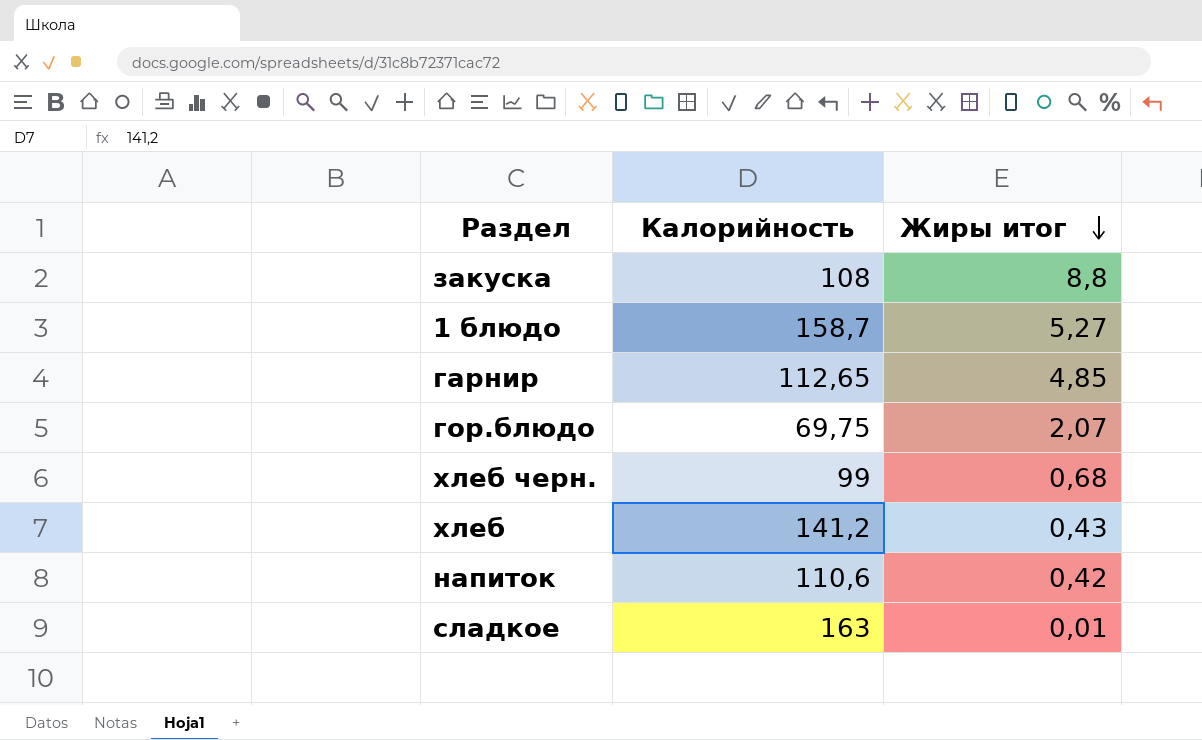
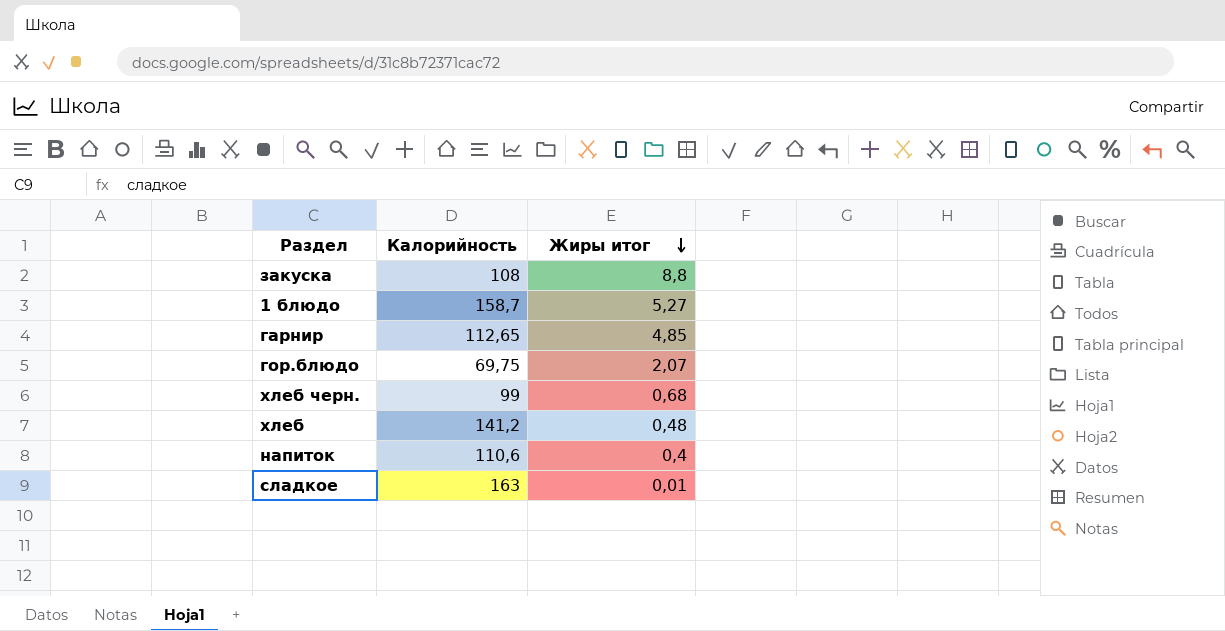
хлеб | Жиры итог: 0,43 -> 0,48
напиток | Жиры итог: 0,42 -> 0,4

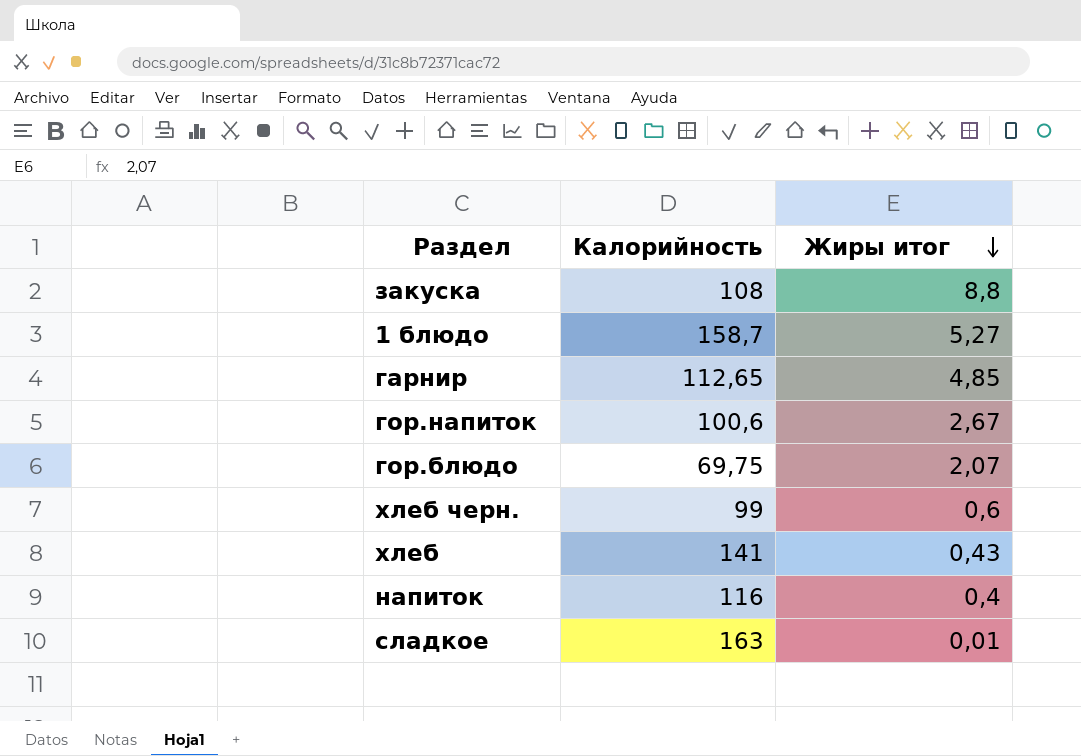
row гор.напиток: none -> 100,6 | 2,67
хлеб черн. | Жиры итог: 0,68 -> 0,6
хлеб | Калорийность: 141,2 -> 141
хлеб | Жиры итог: 0,48 -> 0,43
напиток | Калорийность: 110,6 -> 116

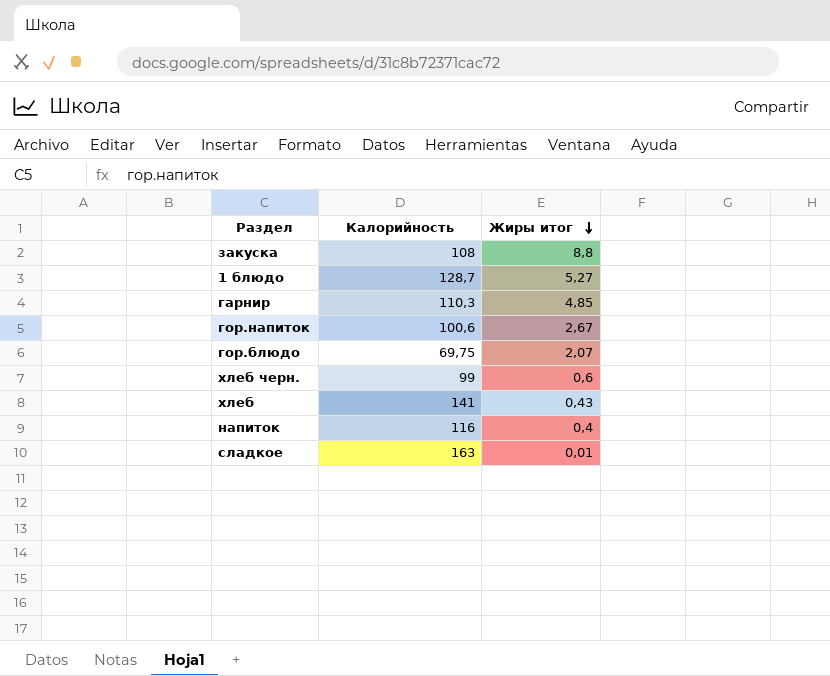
1 блюдо | Калорийность: 158,7 -> 128,7
гарнир | Калорийность: 112,65 -> 110,3

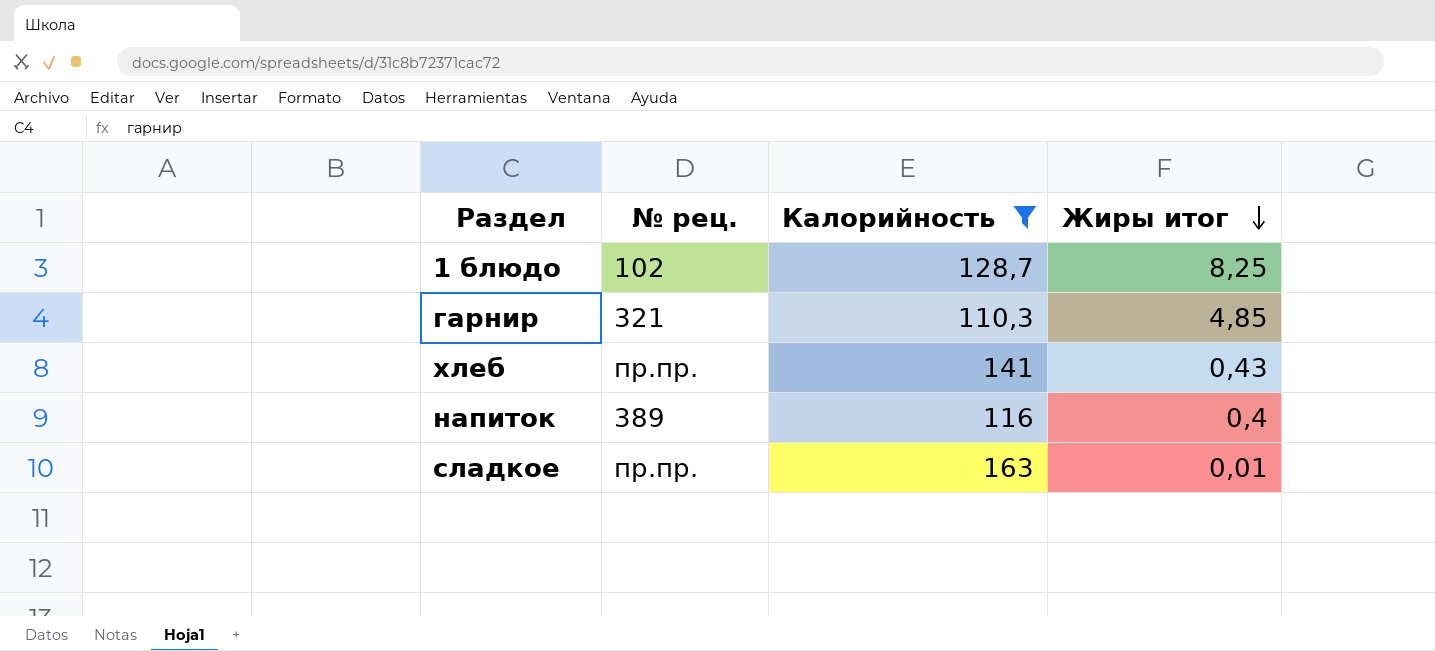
filter: none -> Калорийность >= 110,3
column № рец. | position: none -> 2
1 блюдо | Жиры итог: 5,27 -> 8,25

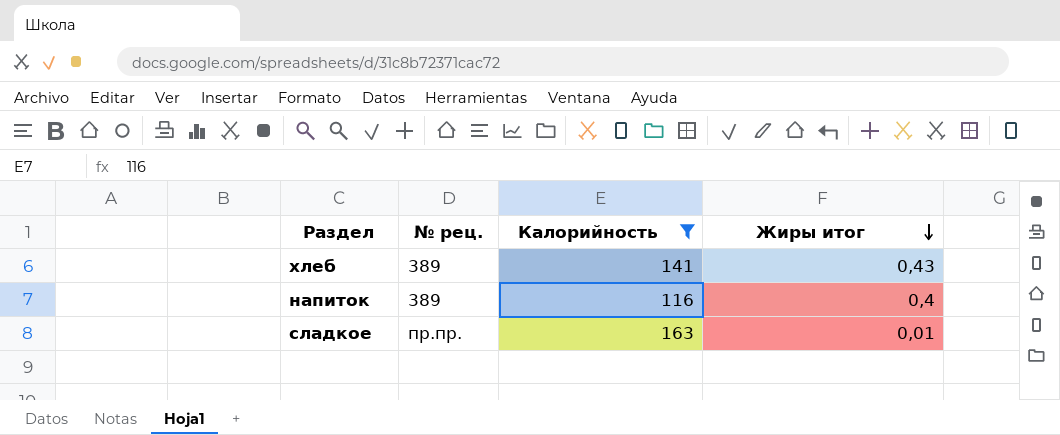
row 1 блюдо: 102 | 128,7 | 8,25 -> none
row гарнир: 321 | 110,3 | 4,85 -> none
хлеб | № рец.: пр.пр. -> 389

